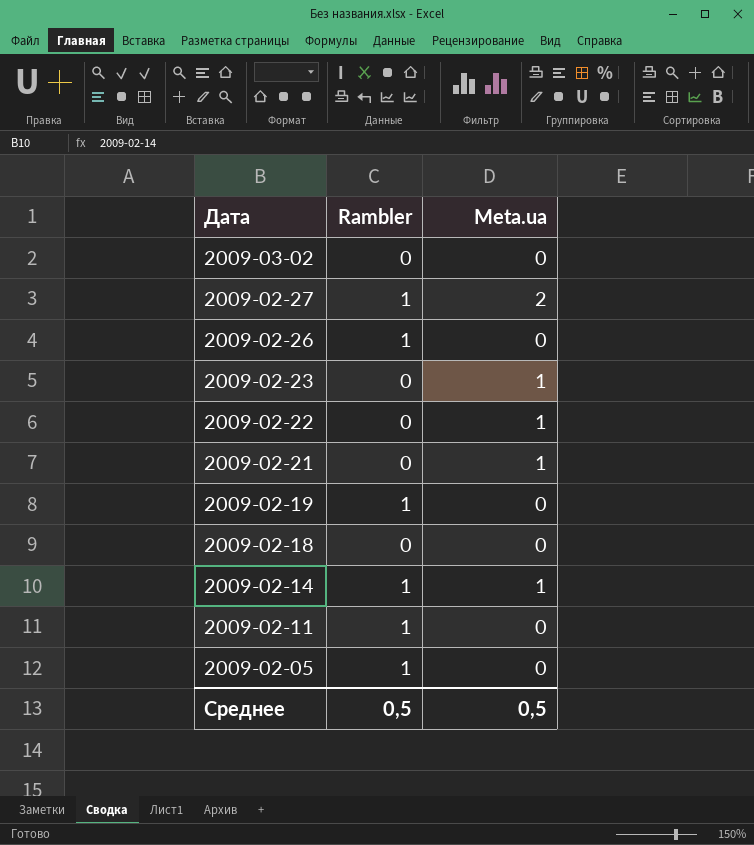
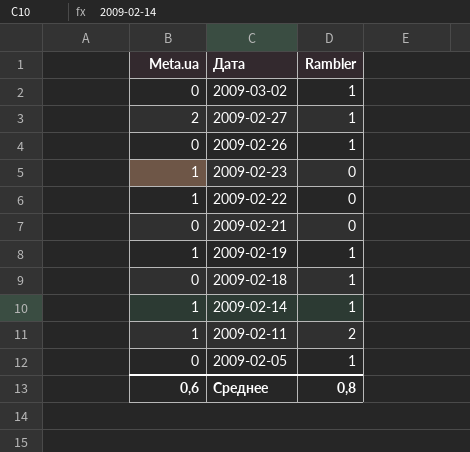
column Meta.ua | position: 3 -> 1
2009-03-02 | Rambler: 0 -> 1
2009-02-21 | Meta.ua: 1 -> 0
2009-02-19 | Meta.ua: 0 -> 1
2009-02-18 | Rambler: 0 -> 1
2009-02-11 | Meta.ua: 0 -> 1
2009-02-11 | Rambler: 1 -> 2
Среднее | Meta.ua: 0,5 -> 0,6
Среднее | Rambler: 0,5 -> 0,8

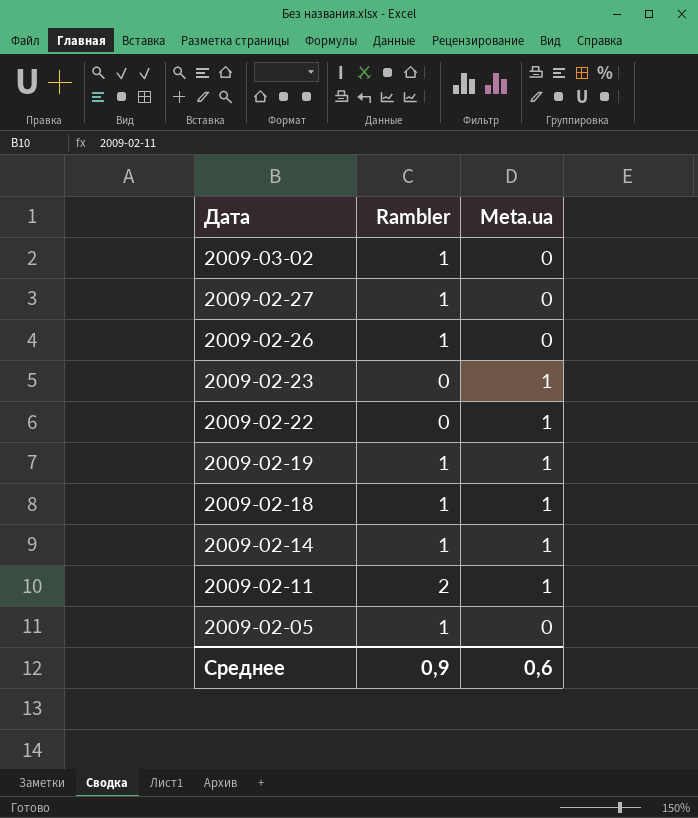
column Meta.ua | position: 1 -> 3
row 2009-02-21: 0 | 0 -> none
2009-02-27 | Meta.ua: 2 -> 0
2009-02-18 | Meta.ua: 0 -> 1
Среднее | Rambler: 0,8 -> 0,9

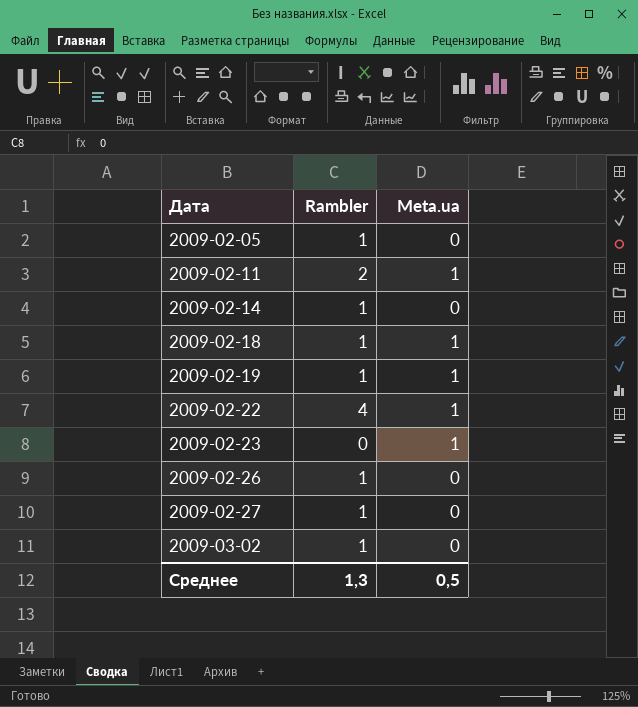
row order: Дата descending -> Дата ascending
2009-02-14 | Meta.ua: 1 -> 0
2009-02-22 | Rambler: 0 -> 4
Среднее | Rambler: 0,9 -> 1,3
Среднее | Meta.ua: 0,6 -> 0,5

